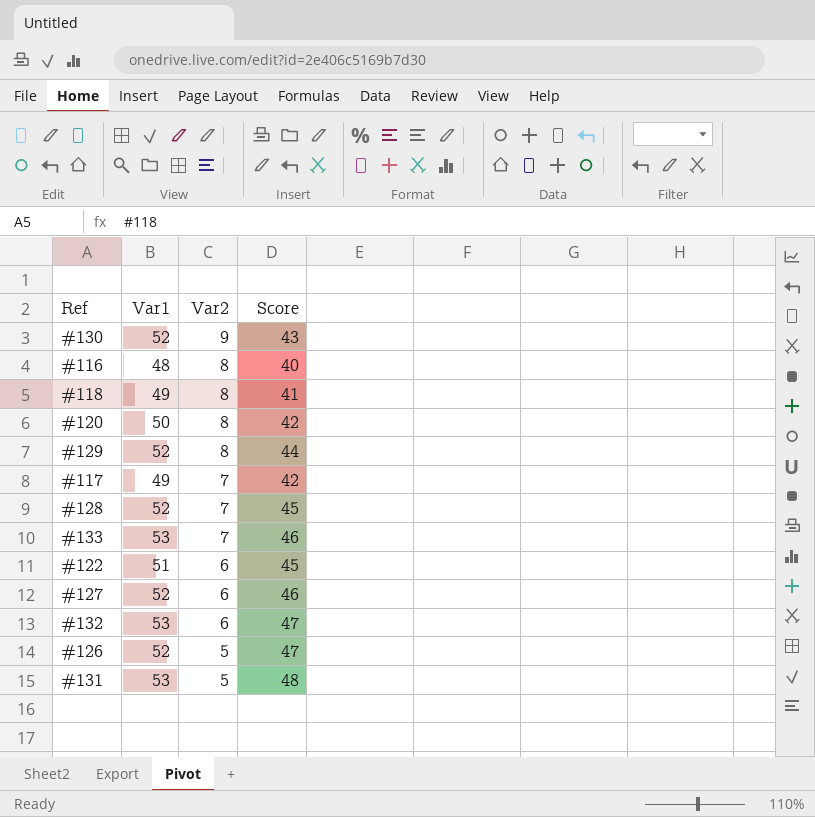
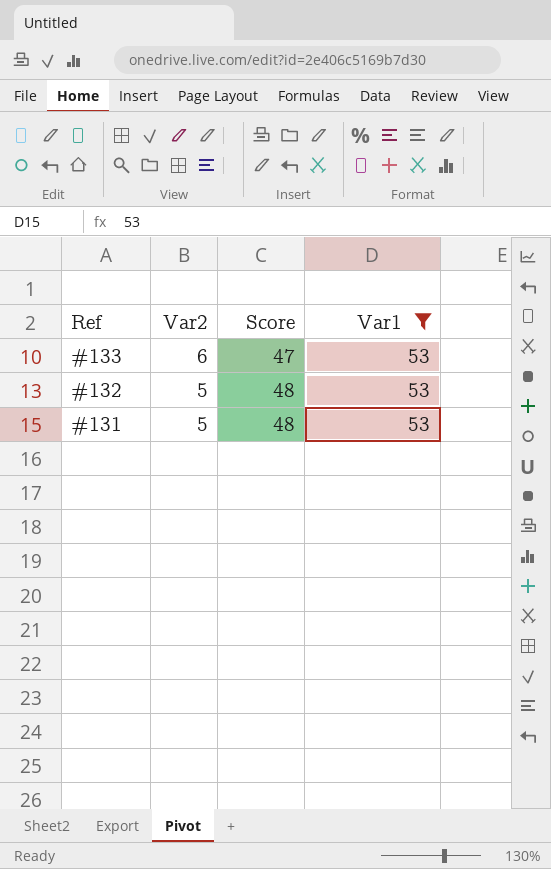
filter: none -> Var1 = 53
column Var1 | position: 2 -> 4
#133 | Var2: 7 -> 6
#133 | Score: 46 -> 47
#132 | Var2: 6 -> 5
#132 | Score: 47 -> 48

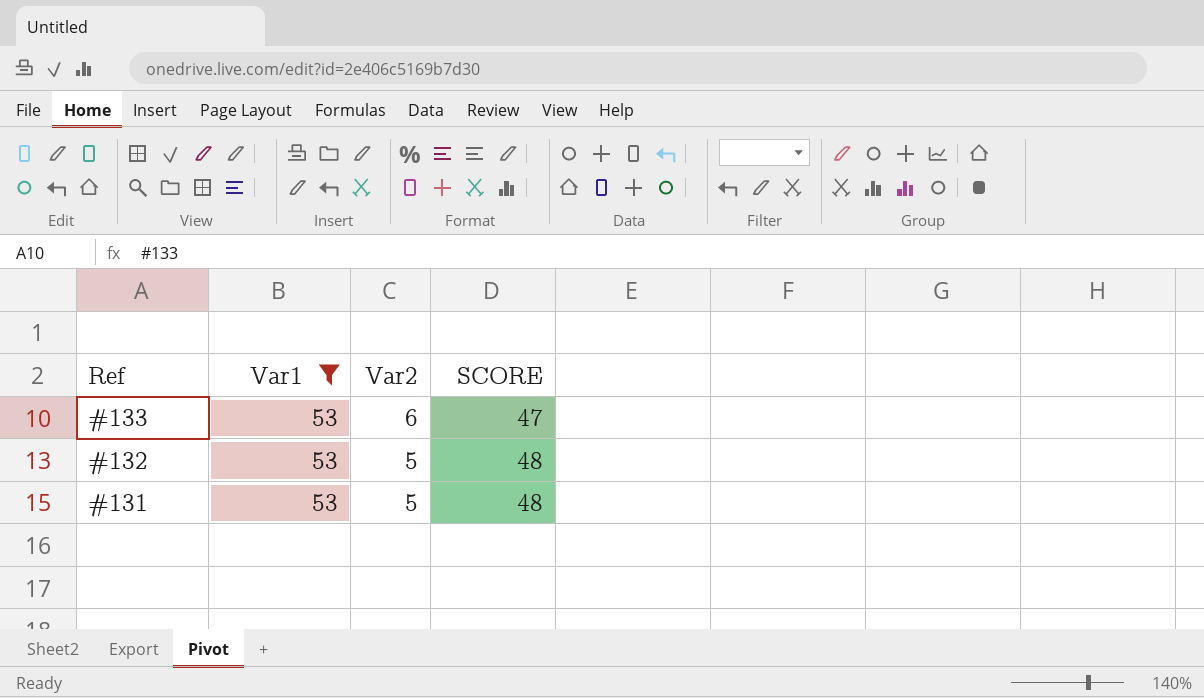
column Var1 | position: 4 -> 2
column name: Score -> SCORE

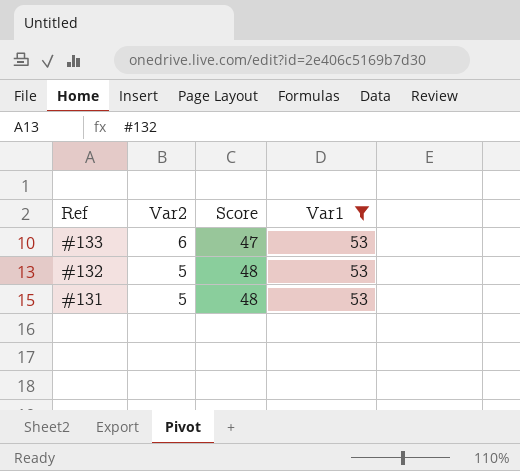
column name: SCORE -> Score
column Var1 | position: 2 -> 4

